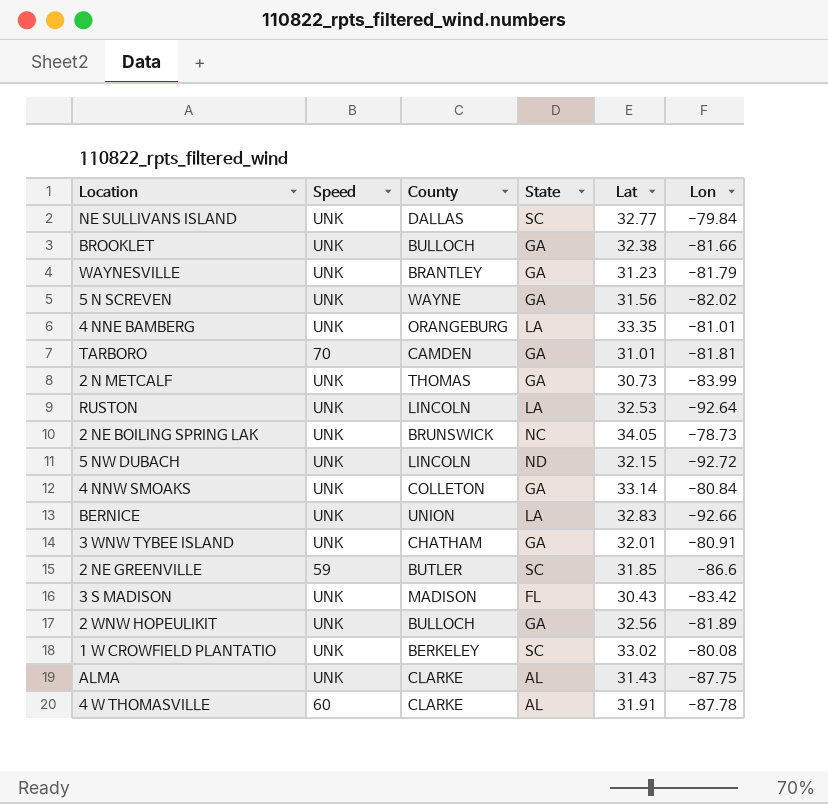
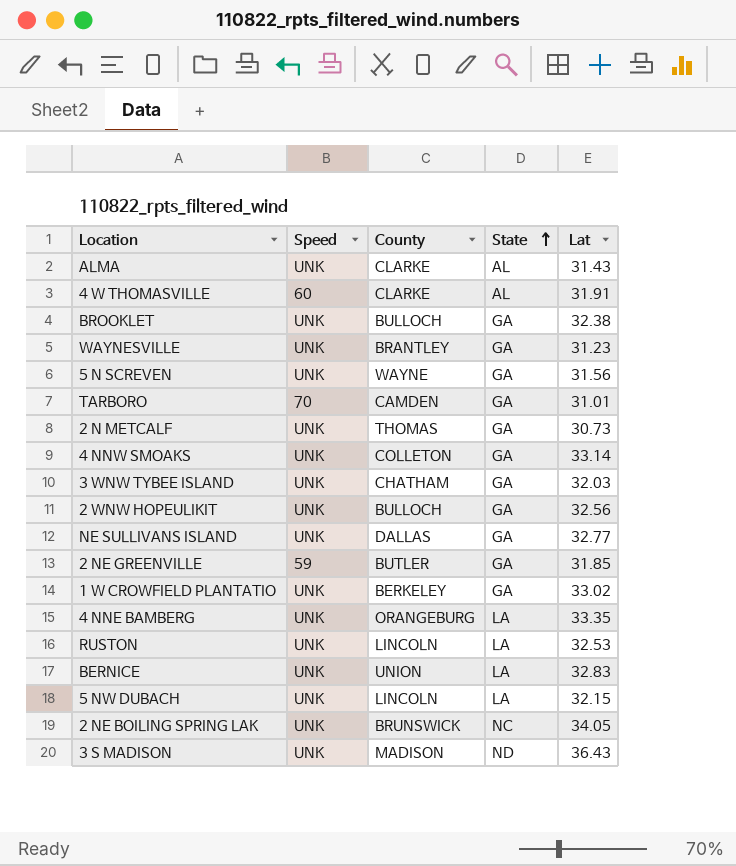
row order: none -> State ascending
column Lon | position: 6 -> none
3 WNW TYBEE ISLAND | Lat: 32.01 -> 32.03
NE SULLIVANS ISLAND | State: SC -> GA
2 NE GREENVILLE | State: SC -> GA
1 W CROWFIELD PLANTATIO | State: SC -> GA
5 NW DUBACH | State: ND -> LA
3 S MADISON | State: FL -> ND
3 S MADISON | Lat: 30.43 -> 36.43

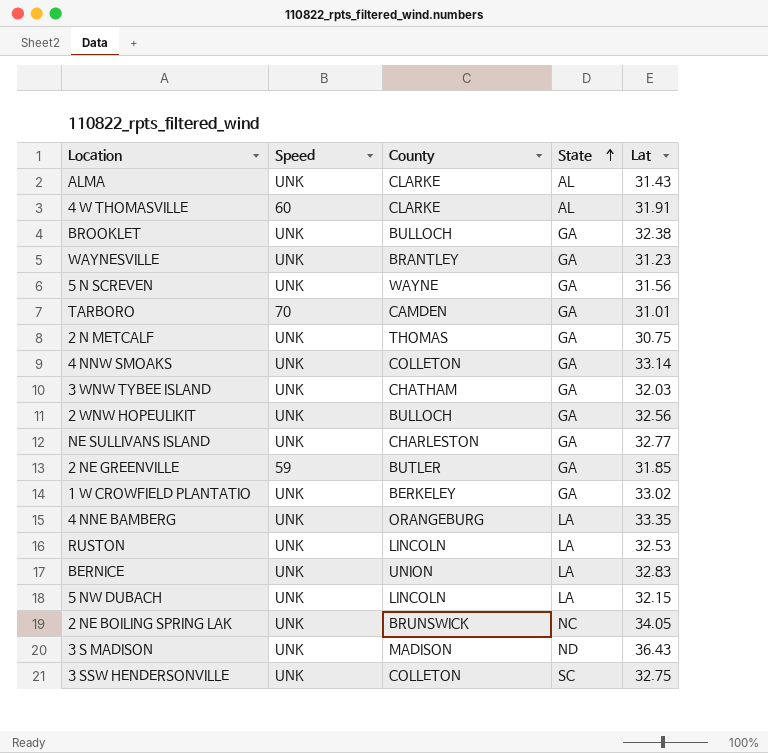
2 N METCALF | Lat: 30.73 -> 30.75
NE SULLIVANS ISLAND | County: DALLAS -> CHARLESTON
row 3 SSW HENDERSONVILLE: none -> UNK | COLLETON | SC | 32.75

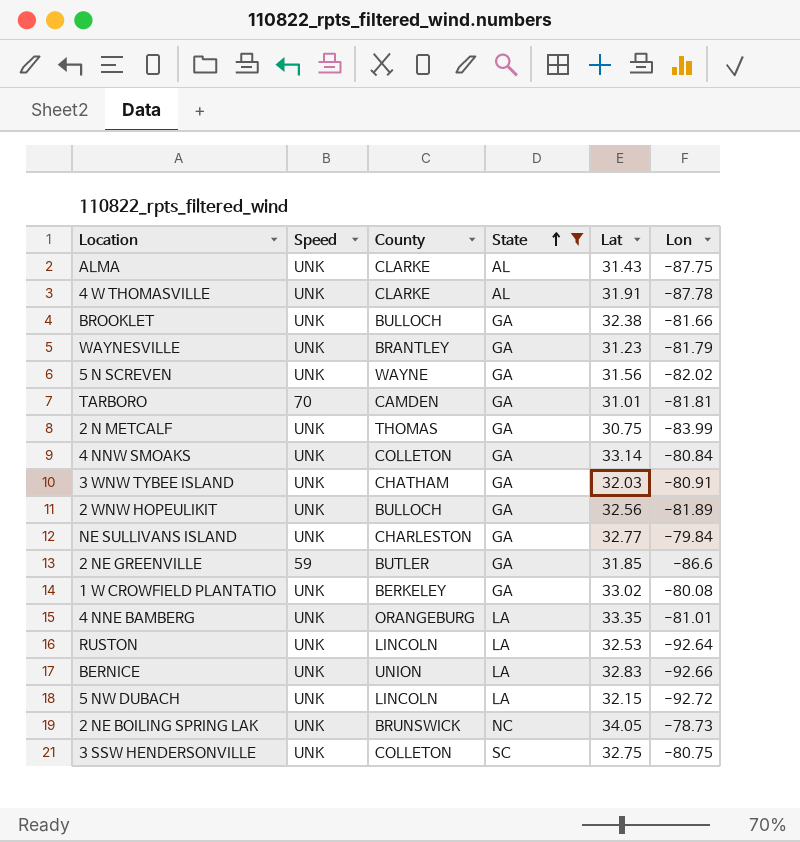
filter: none -> State != ND
column Lon | position: none -> 6
4 W THOMASVILLE | Speed: 60 -> UNK

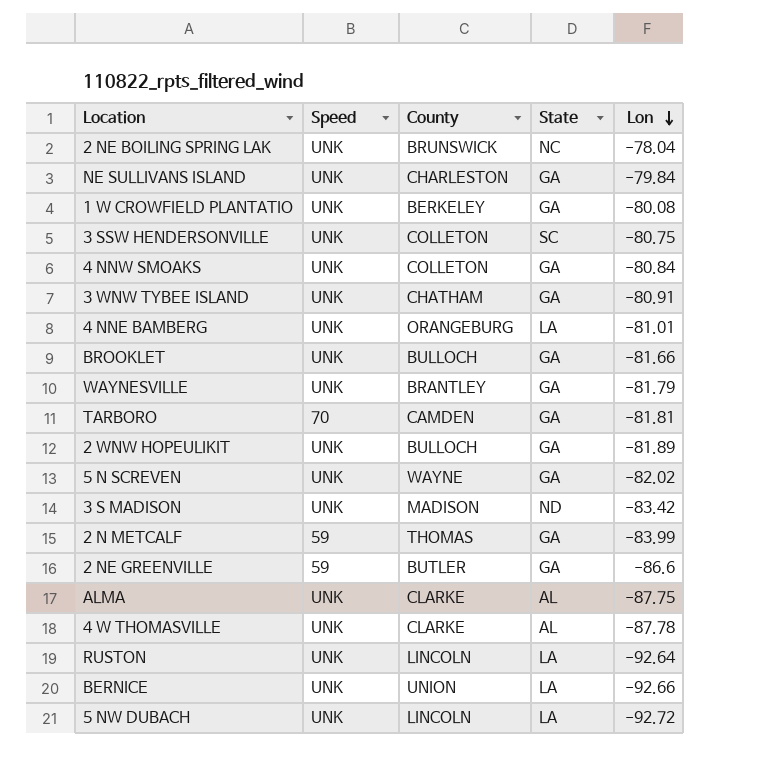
filter: State != ND -> none
row order: State ascending -> Lon descending
column Lat | position: 5 -> none
2 NE BOILING SPRING LAK | Lon: -78.73 -> -78.04
2 N METCALF | Speed: UNK -> 59

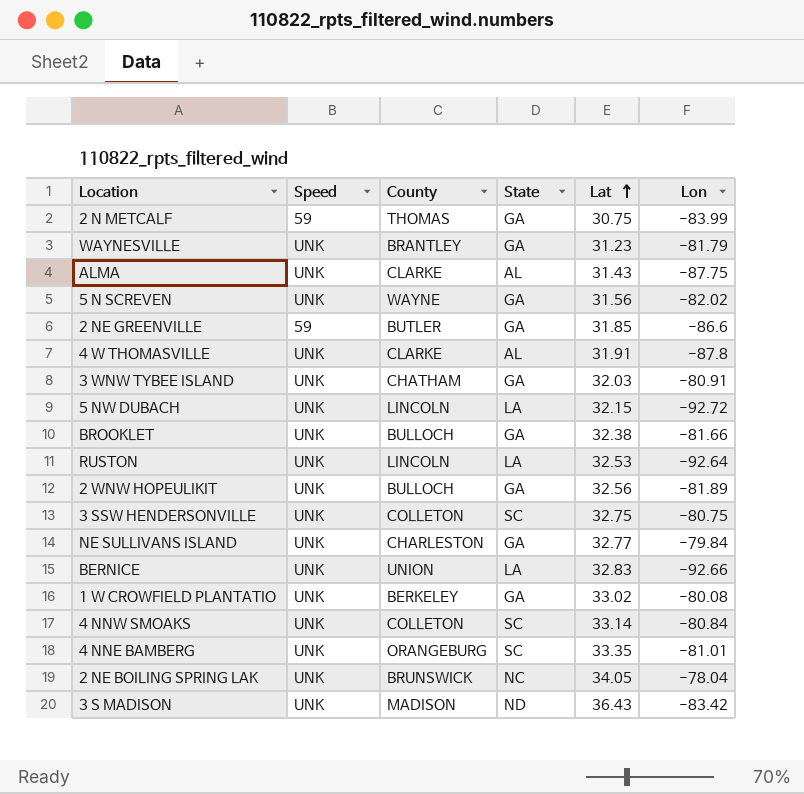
row order: Lon descending -> Lat ascending
column Lat | position: none -> 5
row TARBORO: 70 | CAMDEN | GA | -81.81 -> none
4 W THOMASVILLE | Lon: -87.78 -> -87.8
4 NNW SMOAKS | State: GA -> SC
4 NNE BAMBERG | State: LA -> SC

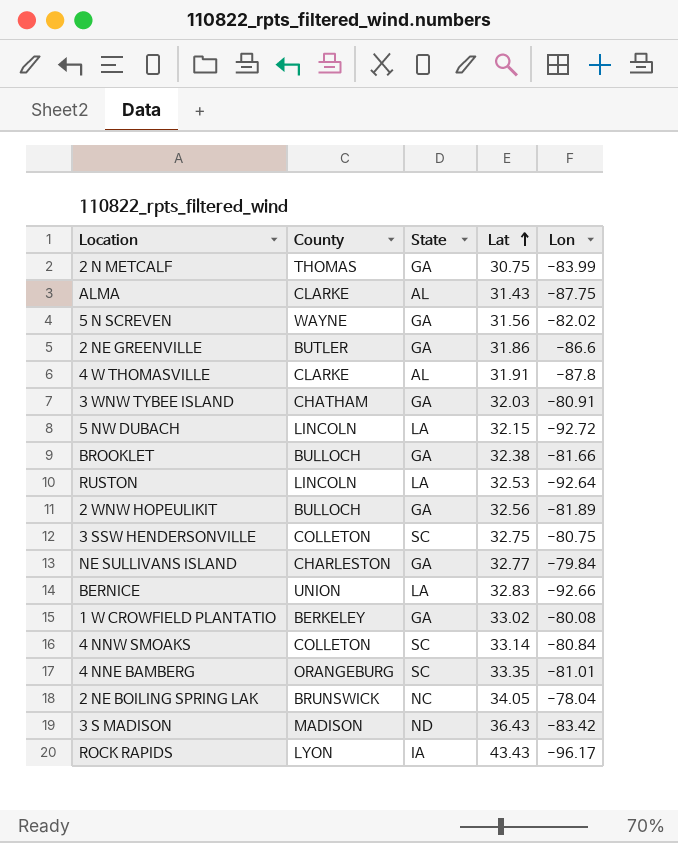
column Speed | position: 2 -> none
row WAYNESVILLE: UNK | BRANTLEY | GA | 31.23 | -81.79 -> none
2 NE GREENVILLE | Lat: 31.85 -> 31.86
row ROCK RAPIDS: none -> LYON | IA | 43.43 | -96.17

